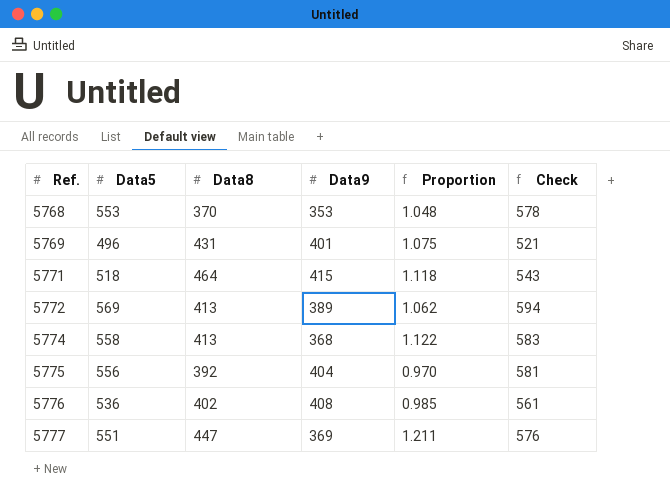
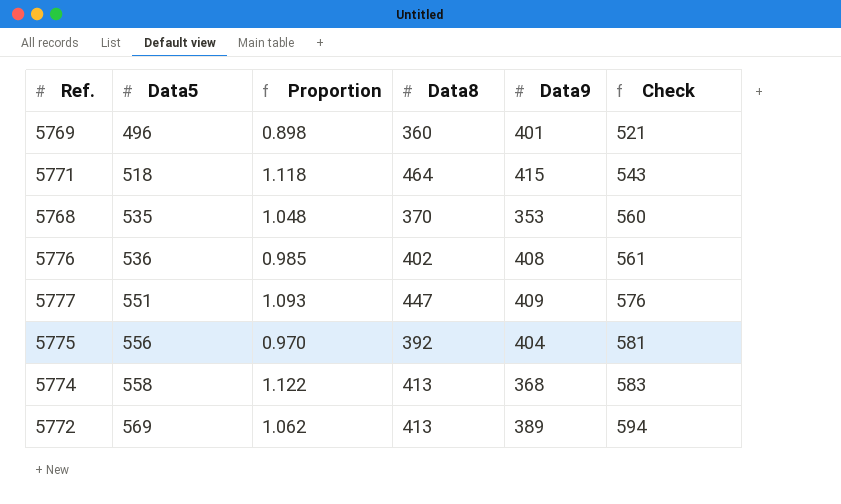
row order: Ref. ascending -> Data5 ascending
column Proportion | position: 5 -> 3
5769 | Proportion: 1.075 -> 0.898
5769 | Data8: 431 -> 360
5768 | Data5: 553 -> 535
5768 | Check: 578 -> 560
5777 | Proportion: 1.211 -> 1.093
5777 | Data9: 369 -> 409

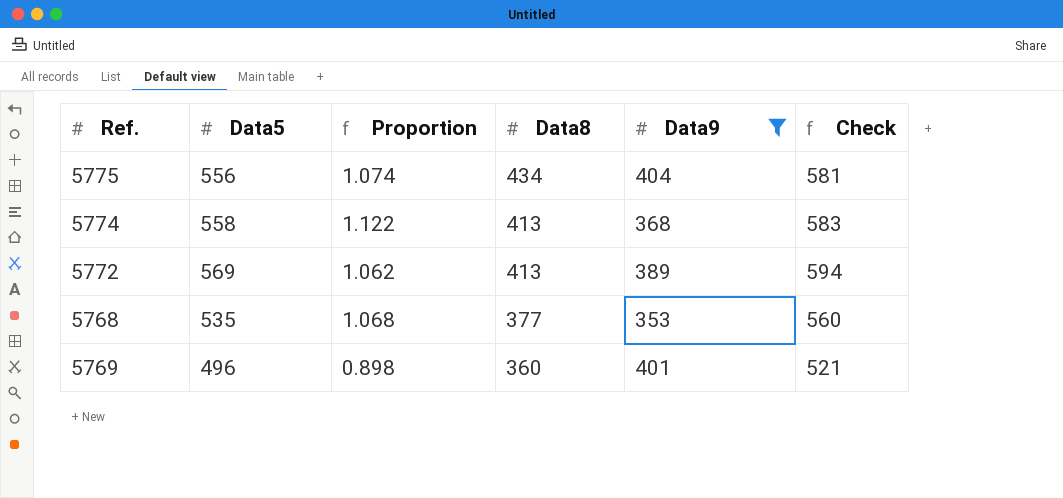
filter: none -> Data9 <= 404
row order: Data5 ascending -> Data8 descending
5775 | Proportion: 0.970 -> 1.074
5775 | Data8: 392 -> 434
5768 | Proportion: 1.048 -> 1.068
5768 | Data8: 370 -> 377

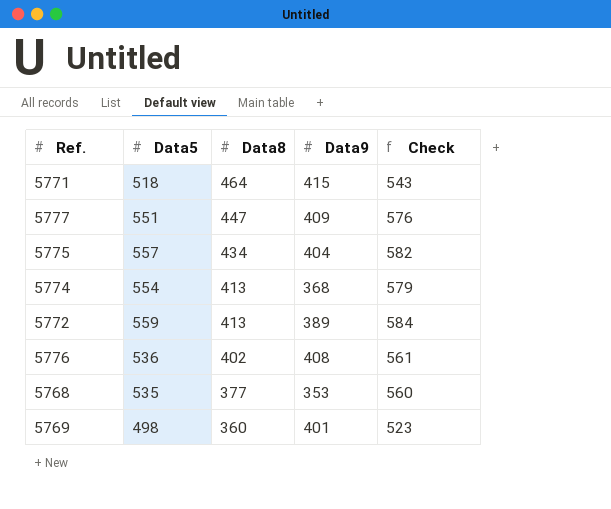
filter: Data9 <= 404 -> none
column Proportion | formula: [Data8] / [Data9] -> none
5775 | Data5: 556 -> 557
5775 | Check: 581 -> 582
5774 | Data5: 558 -> 554
5774 | Check: 583 -> 579
5772 | Data5: 569 -> 559
5772 | Check: 594 -> 584
5769 | Data5: 496 -> 498
5769 | Check: 521 -> 523

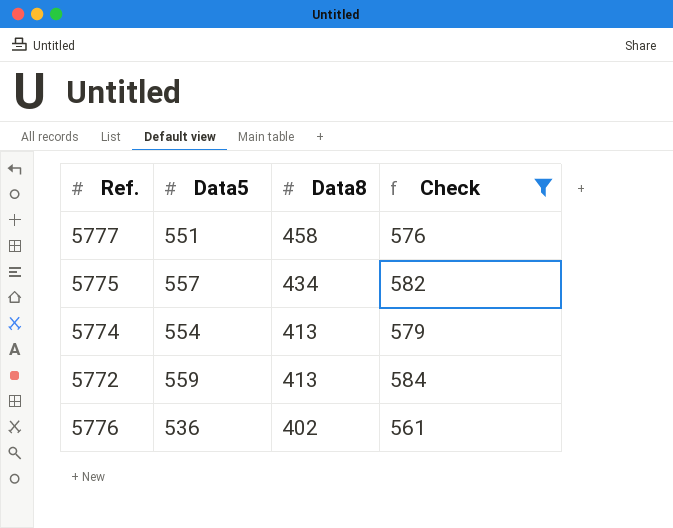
filter: none -> Check >= 561
column Data9 | position: 4 -> none
5777 | Data8: 447 -> 458

